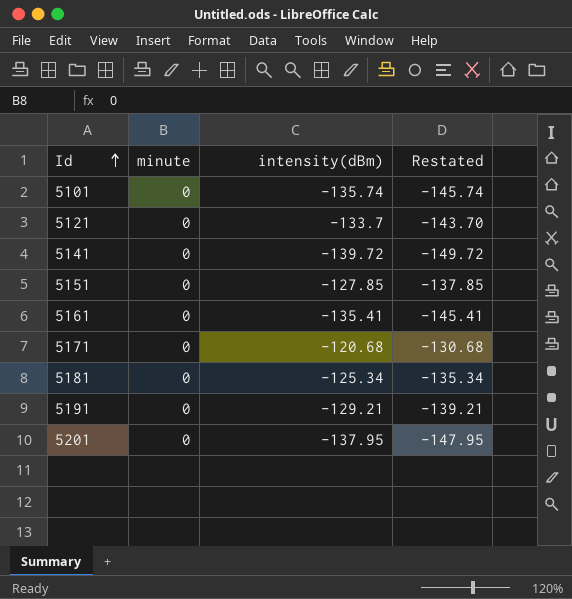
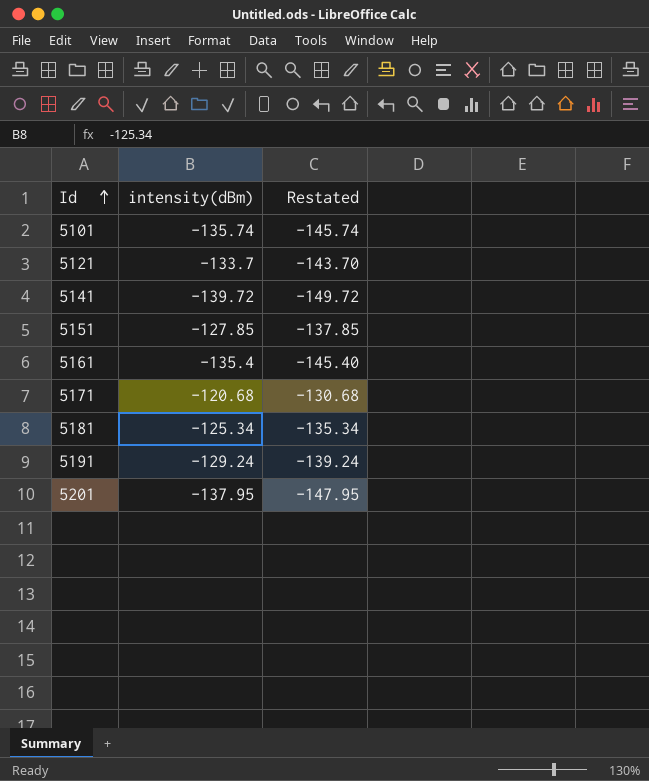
column minute | position: 2 -> none
5161 | intensity(dBm): -135.41 -> -135.4
5161 | Restated: -145.41 -> -145.40
5191 | intensity(dBm): -129.21 -> -129.24
5191 | Restated: -139.21 -> -139.24

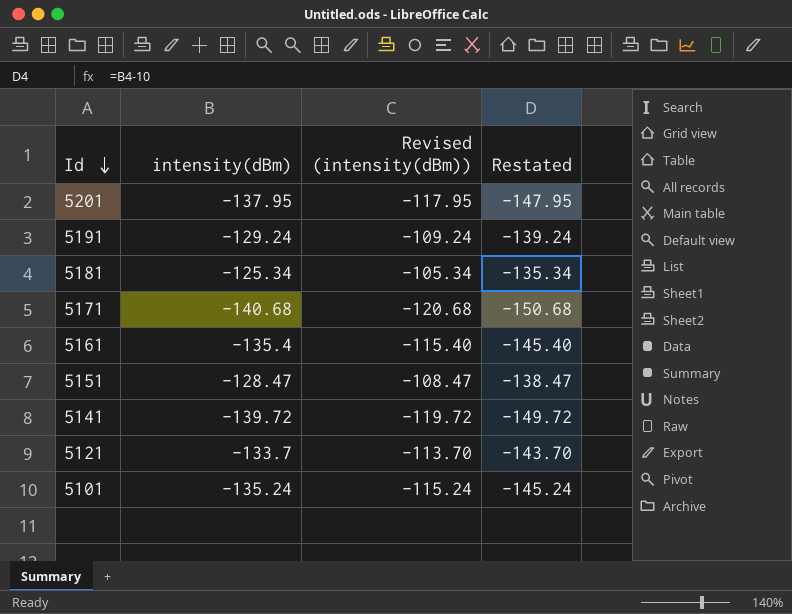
row order: Id ascending -> Id descending
column Revised (intensity(dBm)) | formula: none -> [intensity(dBm)] + 20
5171 | intensity(dBm): -120.68 -> -140.68
5171 | Restated: -130.68 -> -150.68
5151 | intensity(dBm): -127.85 -> -128.47
5151 | Restated: -137.85 -> -138.47
5101 | intensity(dBm): -135.74 -> -135.24
5101 | Restated: -145.74 -> -145.24

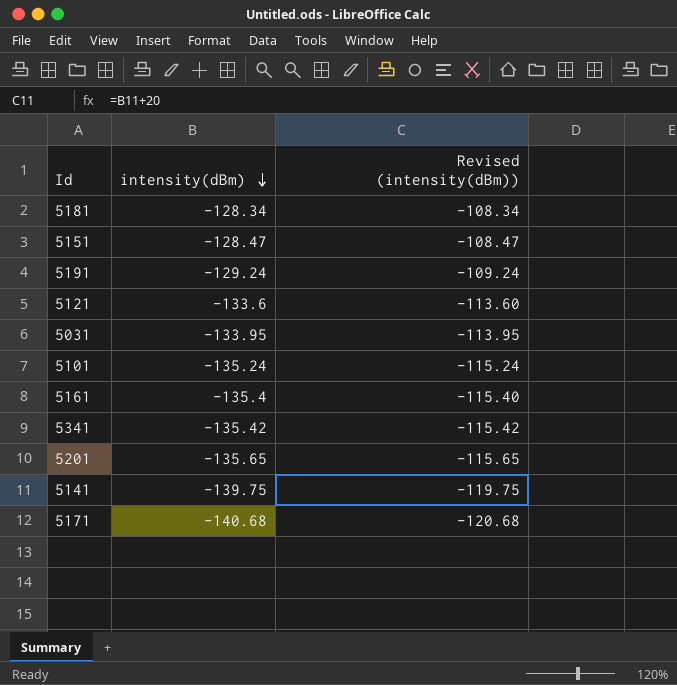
row order: Id descending -> intensity(dBm) descending
column Restated | formula: [intensity(dBm)] - 10 -> none
5181 | intensity(dBm): -125.34 -> -128.34
5181 | Revised (intensity(dBm)): -105.34 -> -108.34
5121 | intensity(dBm): -133.7 -> -133.6
5121 | Revised (intensity(dBm)): -113.70 -> -113.60
row 5031: none -> -133.95 | -113.95
row 5341: none -> -135.42 | -115.42
5201 | intensity(dBm): -137.95 -> -135.65
5201 | Revised (intensity(dBm)): -117.95 -> -115.65
5141 | intensity(dBm): -139.72 -> -139.75
5141 | Revised (intensity(dBm)): -119.72 -> -119.75

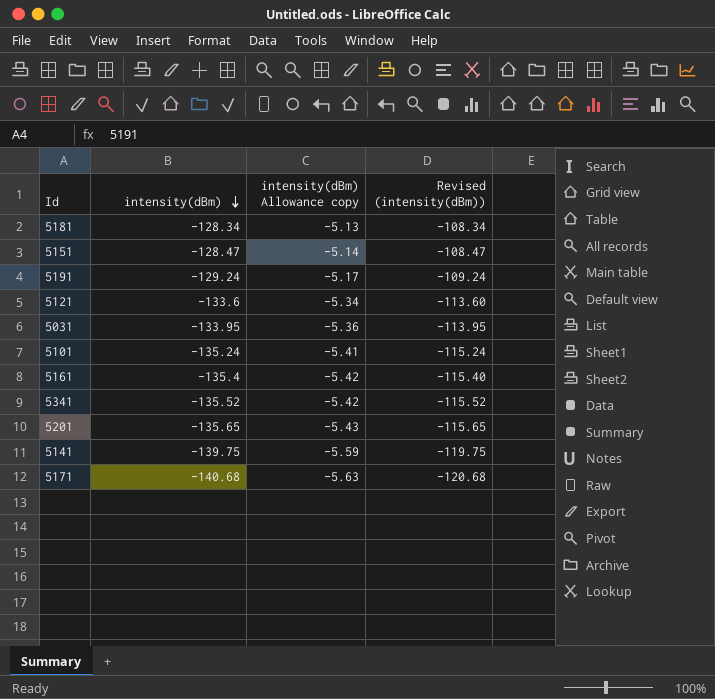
column intensity(dBm) Allowance copy | formula: none -> [intensity(dBm)] * 0.04
5341 | intensity(dBm): -135.42 -> -135.52
5341 | Revised (intensity(dBm)): -115.42 -> -115.52

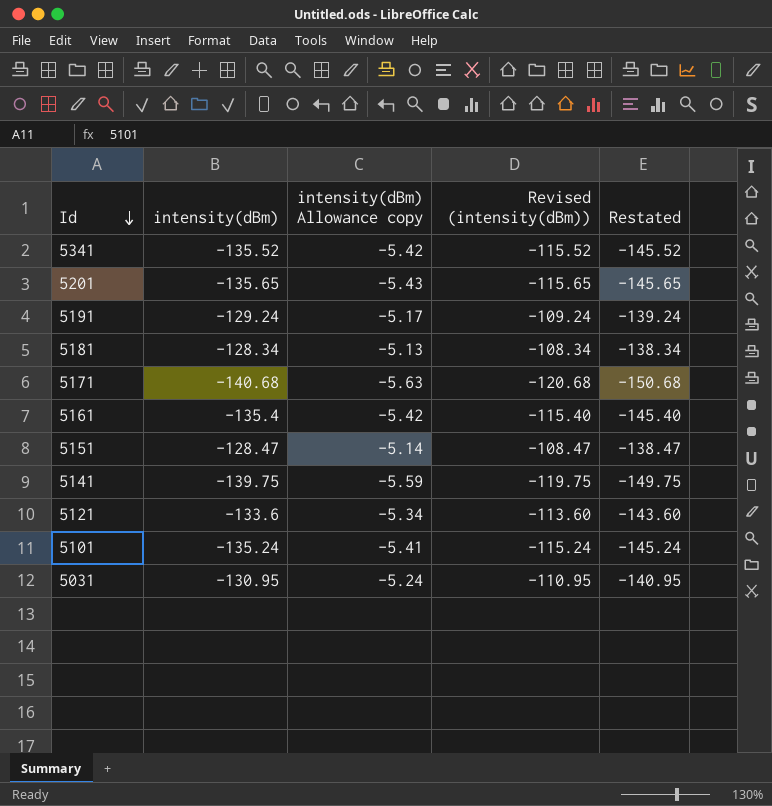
row order: intensity(dBm) descending -> Id descending
column Restated | formula: none -> [intensity(dBm)] - 10
5031 | intensity(dBm): -133.95 -> -130.95
5031 | intensity(dBm) Allowance copy: -5.36 -> -5.24
5031 | Revised (intensity(dBm)): -113.95 -> -110.95

